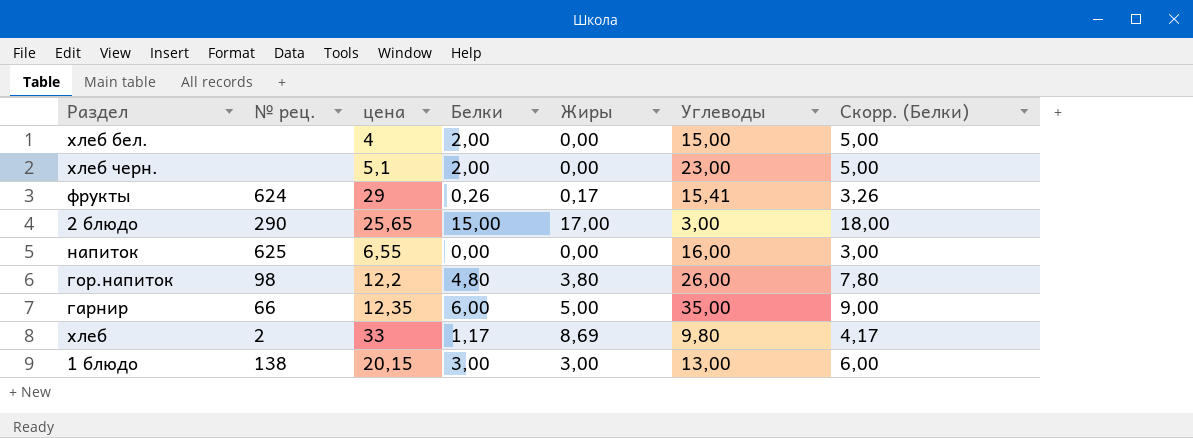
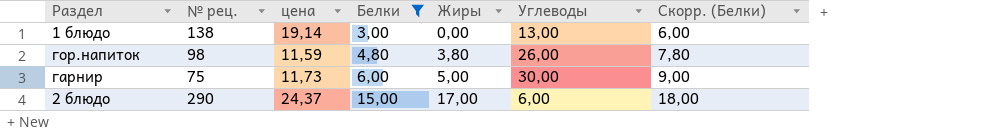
filter: none -> Белки >= 3,00
row order: none -> Белки ascending
1 блюдо | цена: 20,15 -> 19,14
1 блюдо | Жиры: 3,00 -> 0,00
гор.напиток | цена: 12,2 -> 11,59
гарнир | № рец.: 66 -> 75
гарнир | цена: 12,35 -> 11,73
гарнир | Углеводы: 35,00 -> 30,00
2 блюдо | цена: 25,65 -> 24,37
2 блюдо | Углеводы: 3,00 -> 6,00

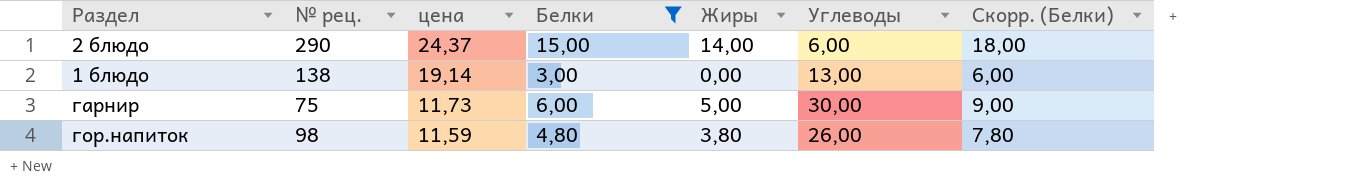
row order: Белки ascending -> цена descending
2 блюдо | Жиры: 17,00 -> 14,00

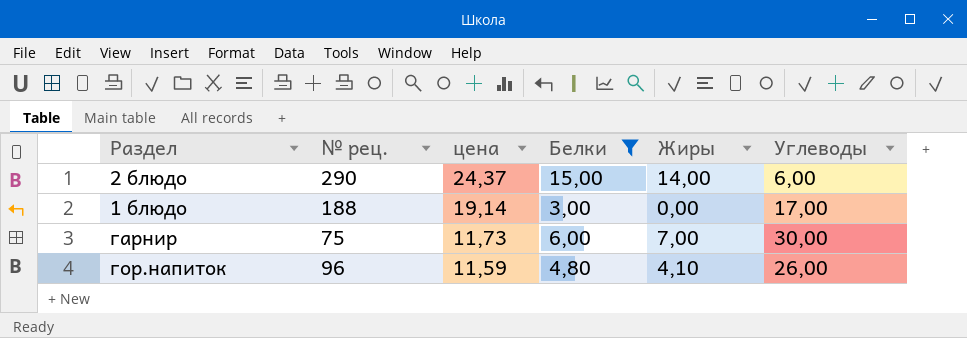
column Скорр. (Белки) | formula: [Белки] + 3 -> none
1 блюдо | № рец.: 138 -> 188
1 блюдо | Углеводы: 13,00 -> 17,00
гарнир | Жиры: 5,00 -> 7,00
гор.напиток | № рец.: 98 -> 96
гор.напиток | Жиры: 3,80 -> 4,10

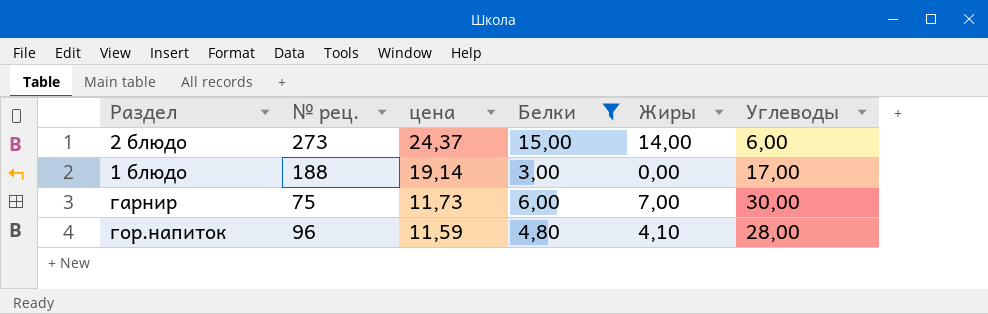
2 блюдо | № рец.: 290 -> 273
гор.напиток | Углеводы: 26,00 -> 28,00

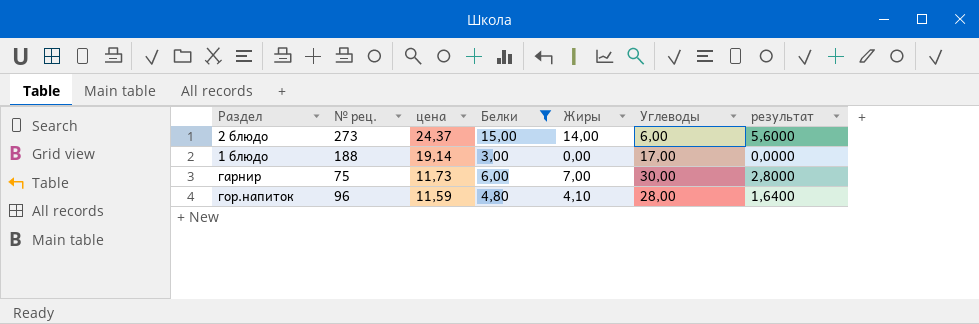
column результат | formula: none -> [Жиры] * 0,4

